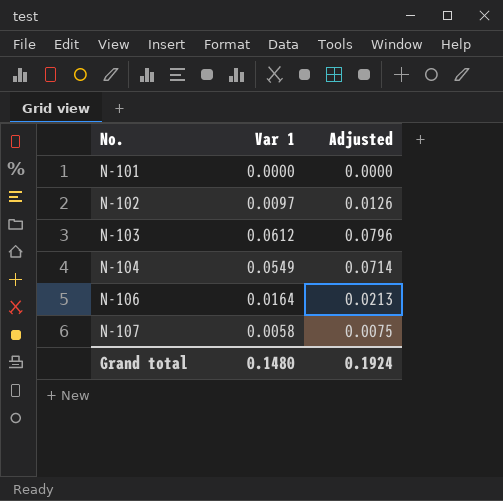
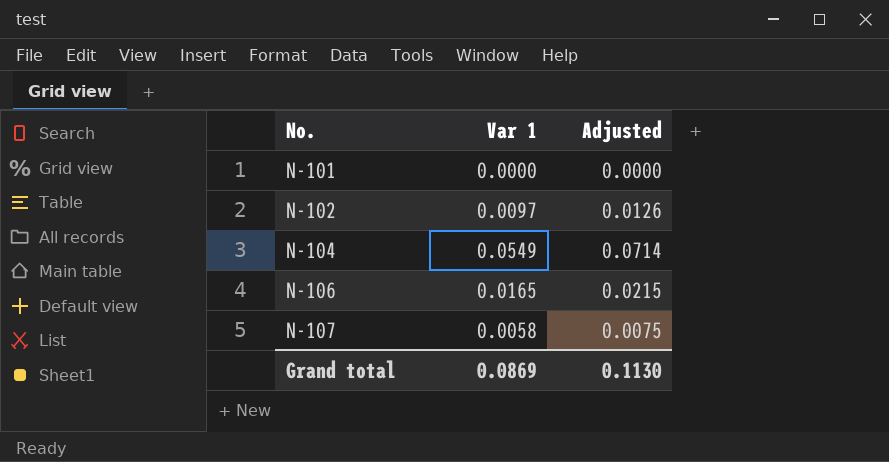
row N-103: 0.0612 | 0.0796 -> none
N-106 | Var 1: 0.0164 -> 0.0165
N-106 | Adjusted: 0.0213 -> 0.0215
Grand total | Var 1: 0.1480 -> 0.0869
Grand total | Adjusted: 0.1924 -> 0.1130

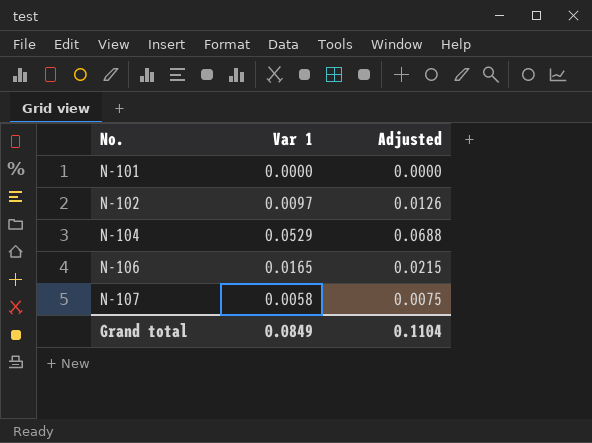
N-104 | Var 1: 0.0549 -> 0.0529
N-104 | Adjusted: 0.0714 -> 0.0688
Grand total | Var 1: 0.0869 -> 0.0849
Grand total | Adjusted: 0.1130 -> 0.1104

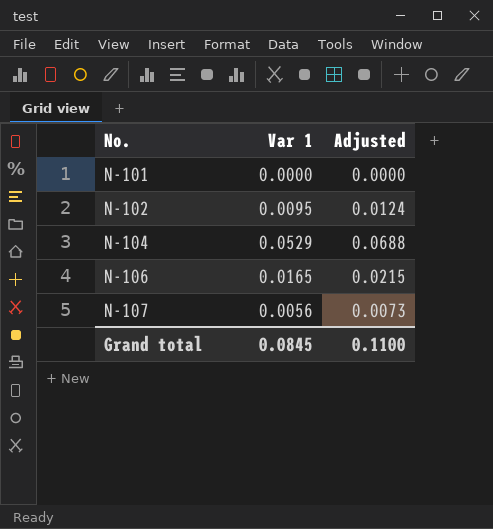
N-102 | Var 1: 0.0097 -> 0.0095
N-102 | Adjusted: 0.0126 -> 0.0124
N-107 | Var 1: 0.0058 -> 0.0056
N-107 | Adjusted: 0.0075 -> 0.0073
Grand total | Var 1: 0.0849 -> 0.0845
Grand total | Adjusted: 0.1104 -> 0.1100

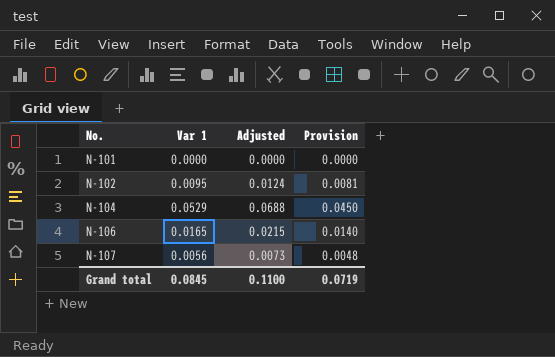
column Provision | formula: none -> [Var 1] * 0.85

